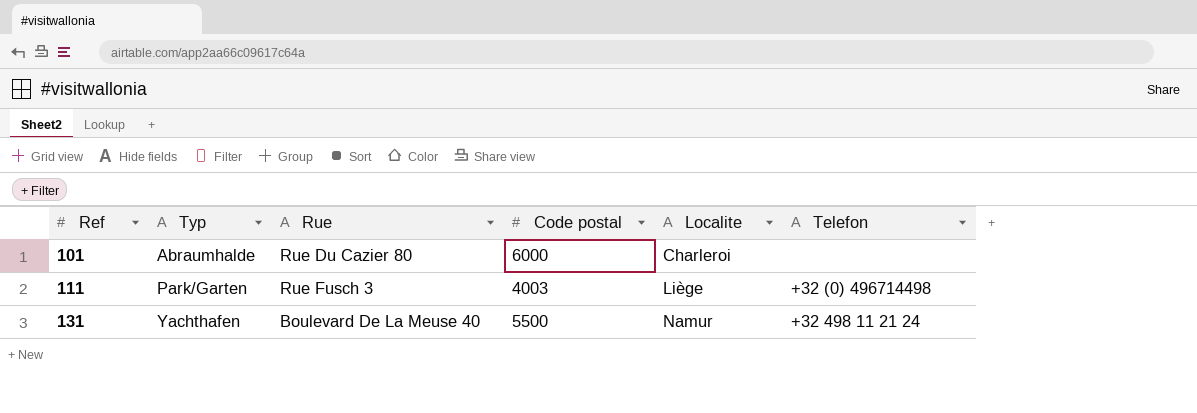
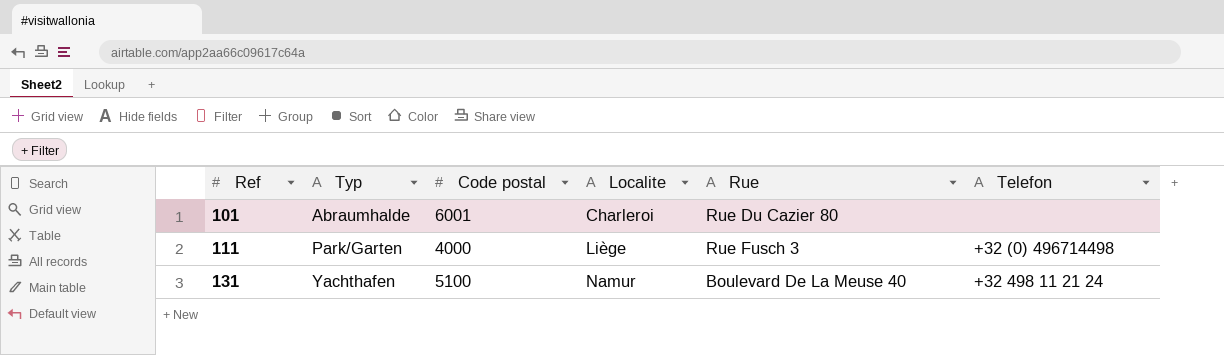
column Rue | position: 3 -> 5
101 | Code postal: 6000 -> 6001
111 | Code postal: 4003 -> 4000
131 | Code postal: 5500 -> 5100

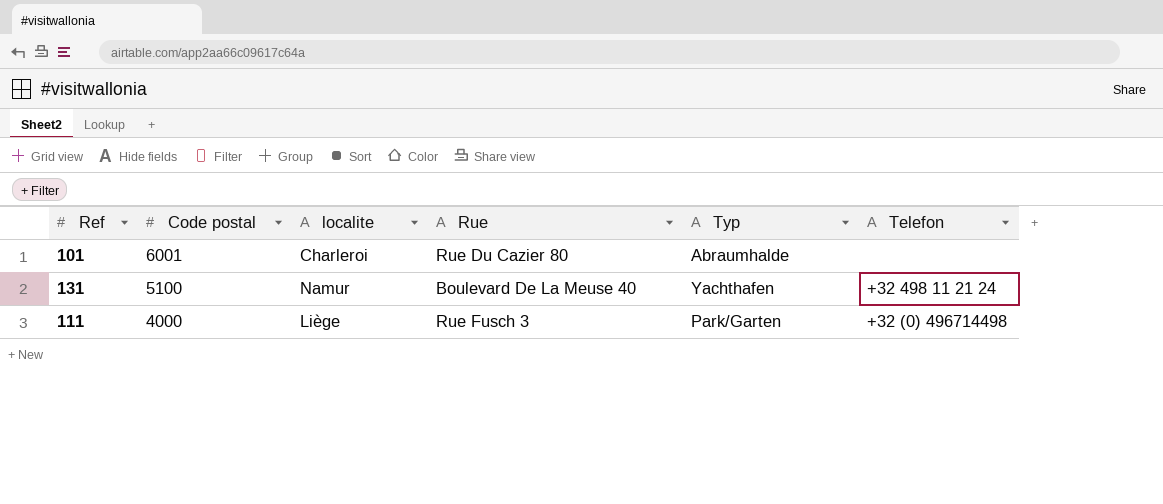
row order: Ref ascending -> Code postal descending
column name: Localite -> localite
column Typ | position: 2 -> 5

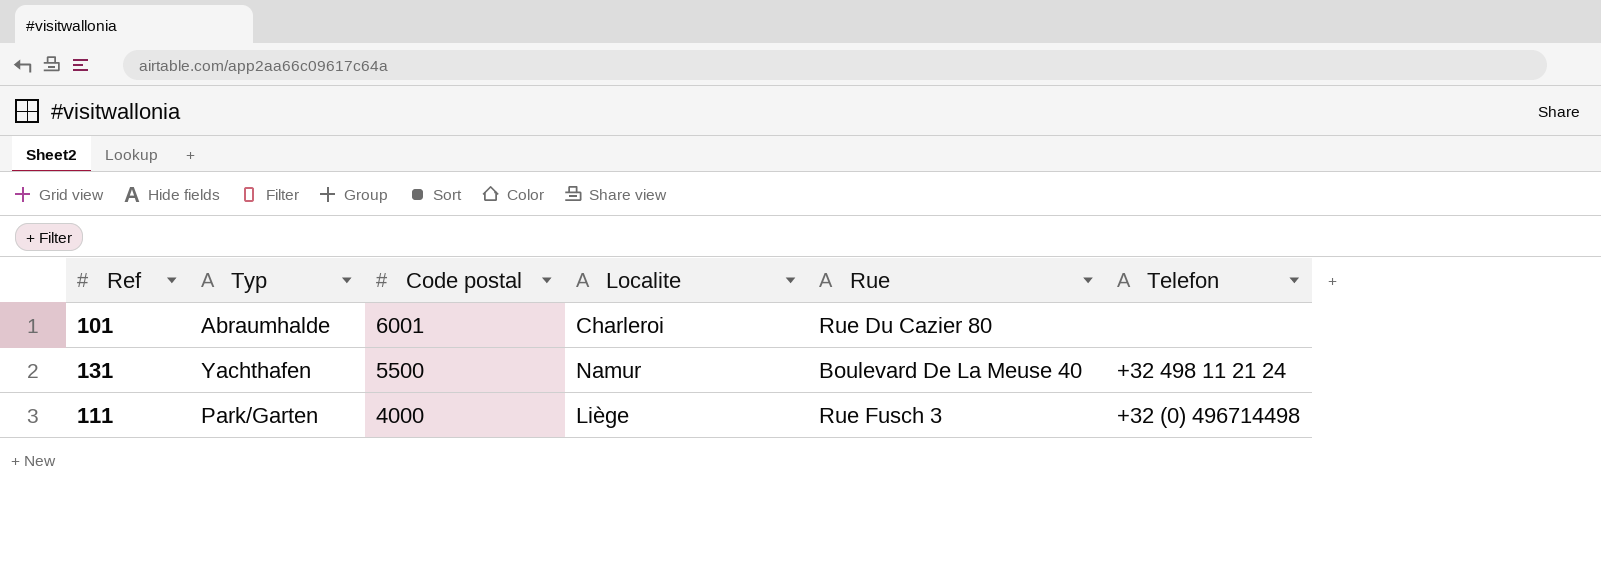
column Typ | position: 5 -> 2
column name: localite -> Localite
131 | Code postal: 5100 -> 5500

